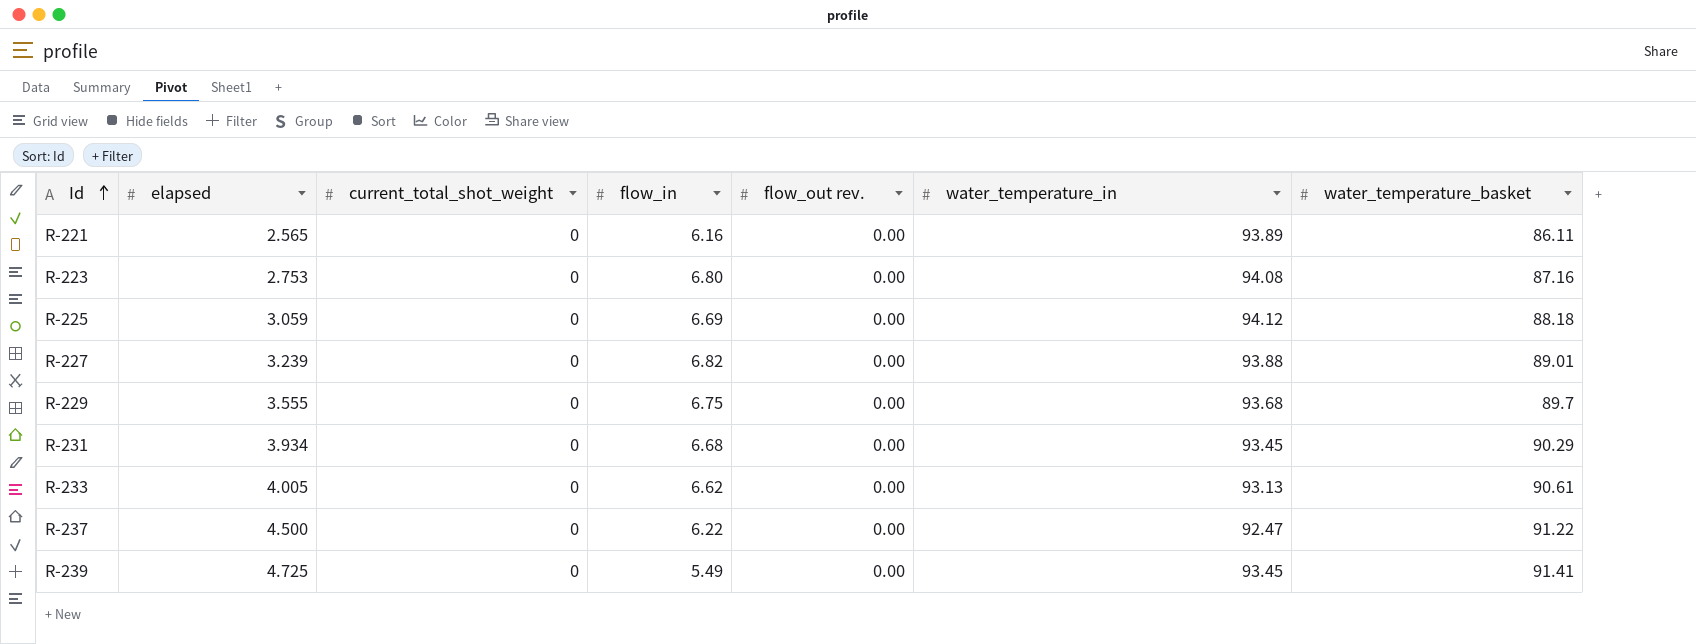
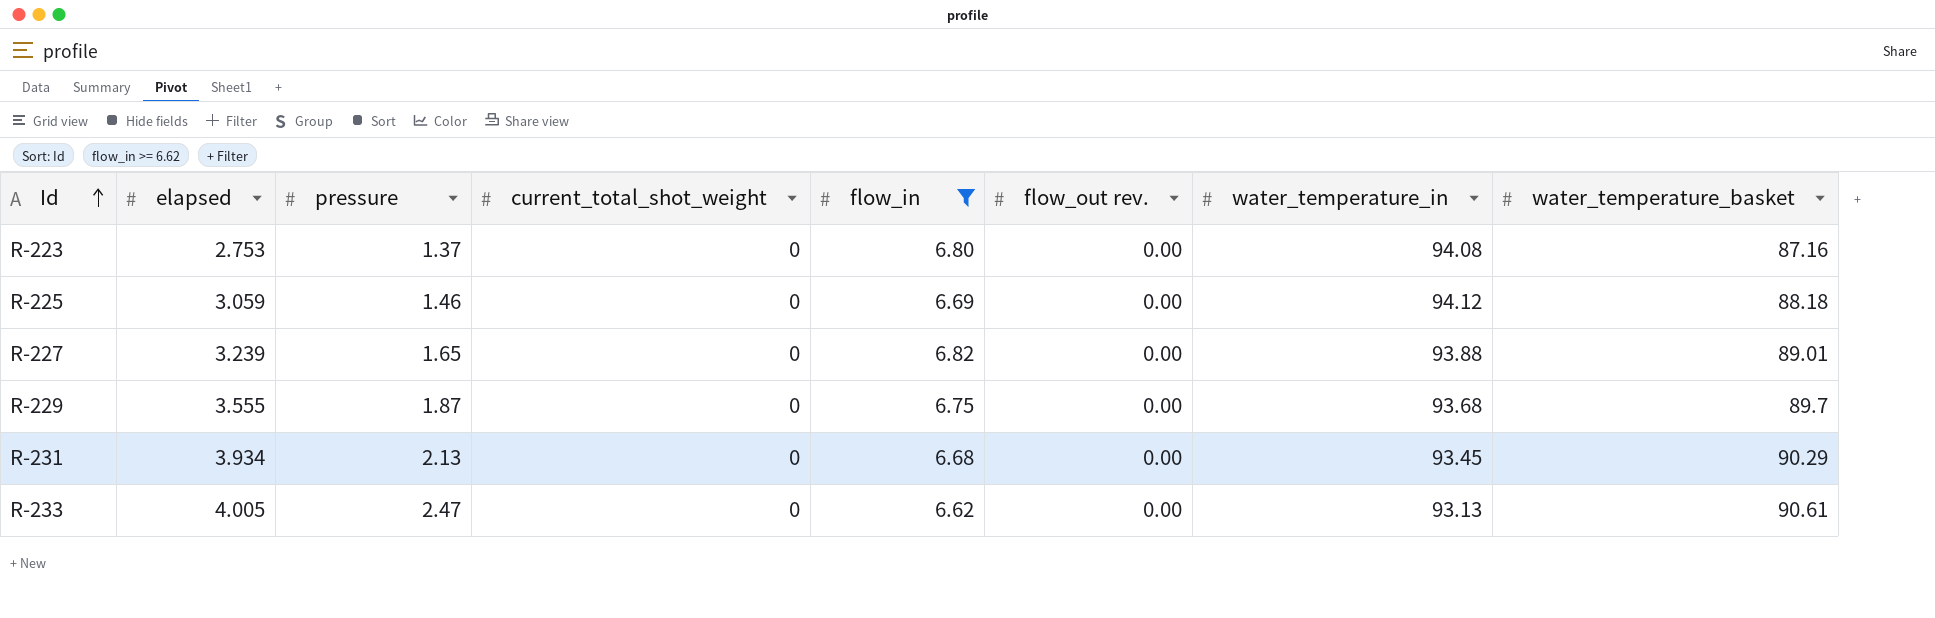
filter: none -> flow_in >= 6.62
column pressure | position: none -> 3

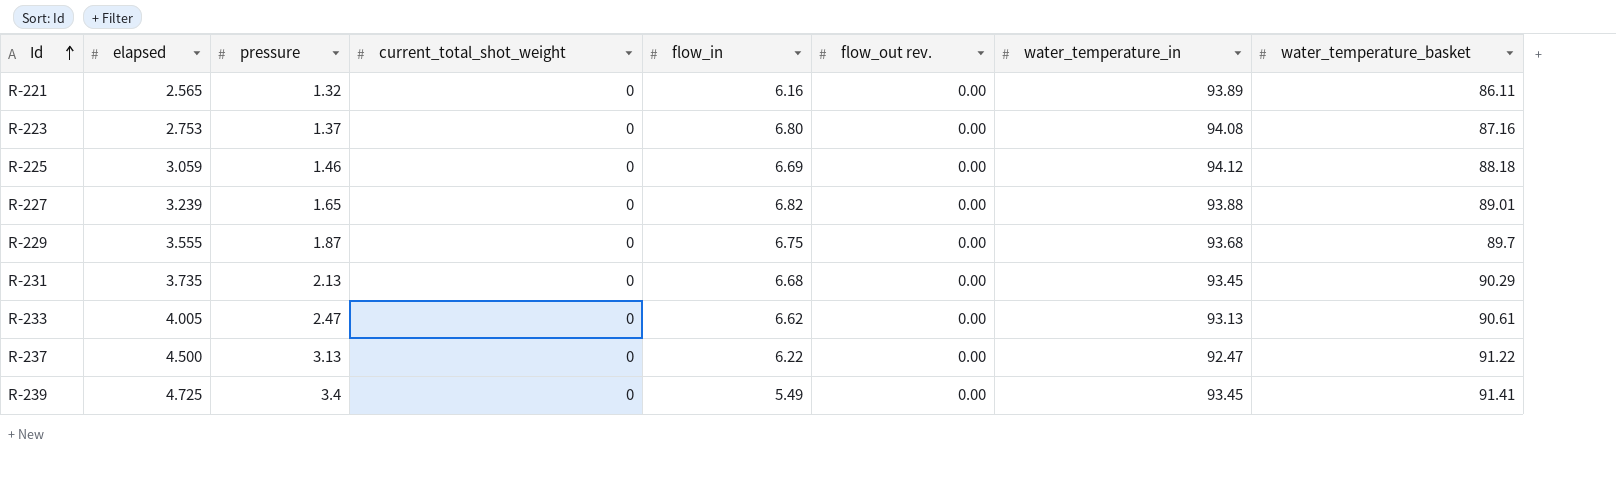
filter: flow_in >= 6.62 -> none
R-231 | elapsed: 3.934 -> 3.735

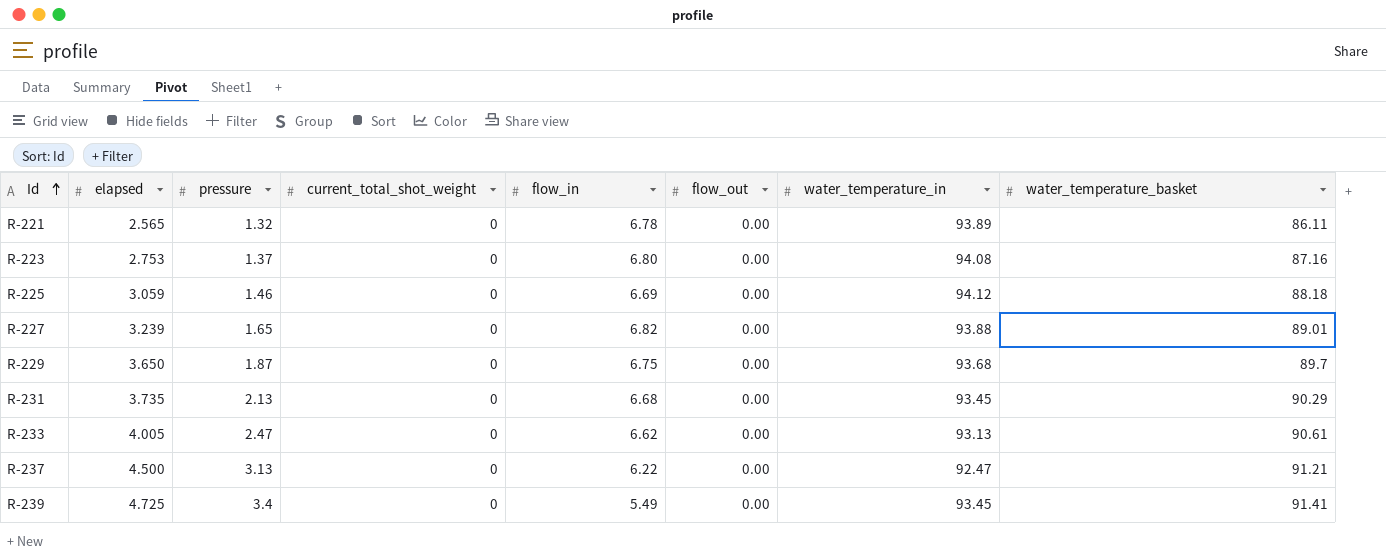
column name: flow_out rev. -> flow_out
R-221 | flow_in: 6.16 -> 6.78
R-229 | elapsed: 3.555 -> 3.650
R-237 | water_temperature_basket: 91.22 -> 91.21

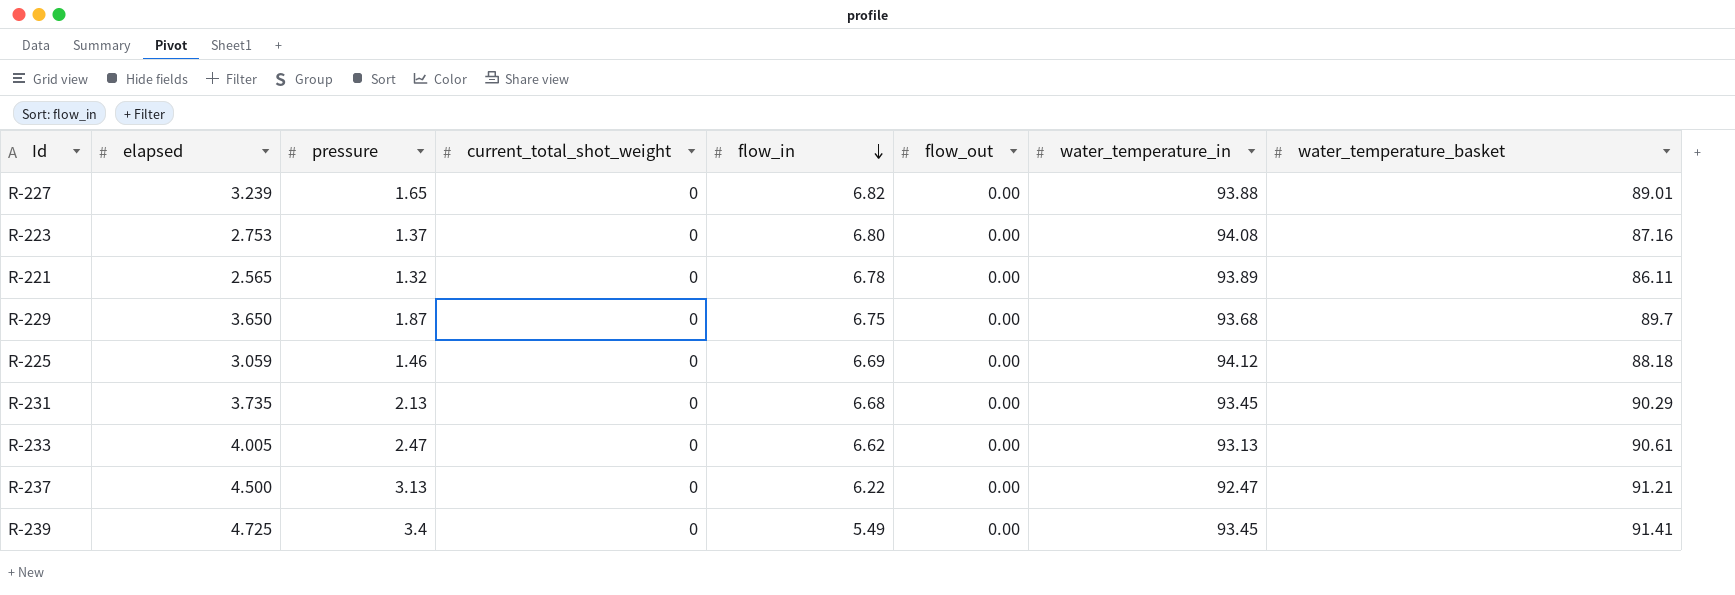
row order: Id ascending -> flow_in descending

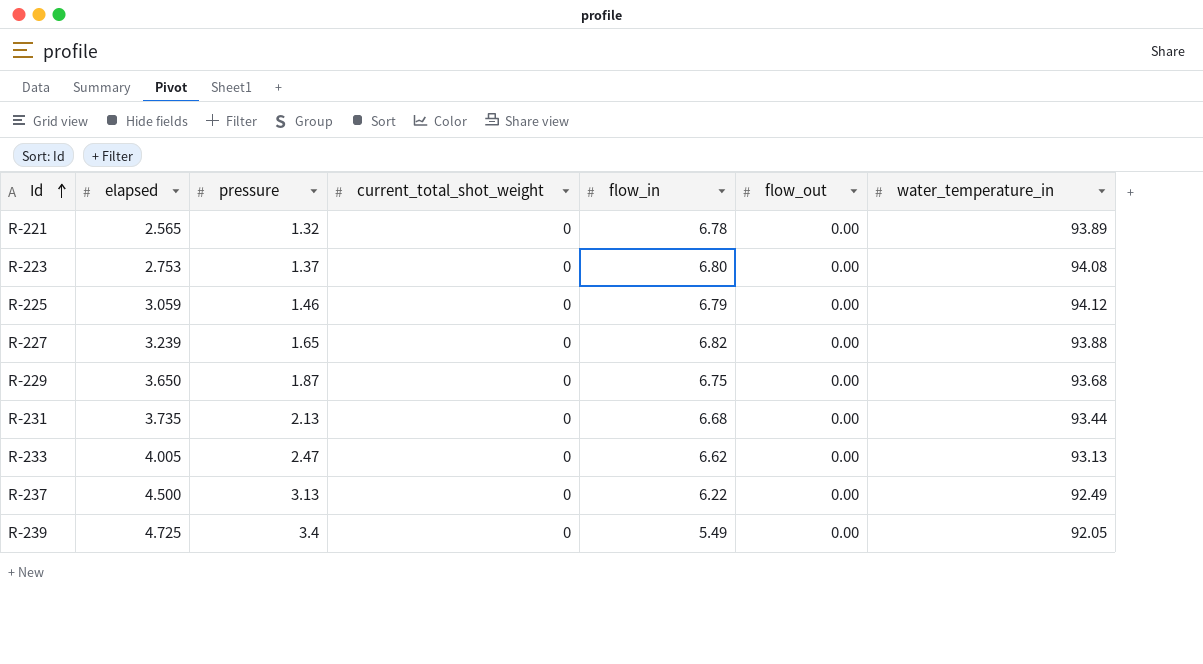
row order: flow_in descending -> Id ascending
column water_temperature_basket | position: 8 -> none
R-225 | flow_in: 6.69 -> 6.79
R-231 | water_temperature_in: 93.45 -> 93.44
R-237 | water_temperature_in: 92.47 -> 92.49
R-239 | water_temperature_in: 93.45 -> 92.05

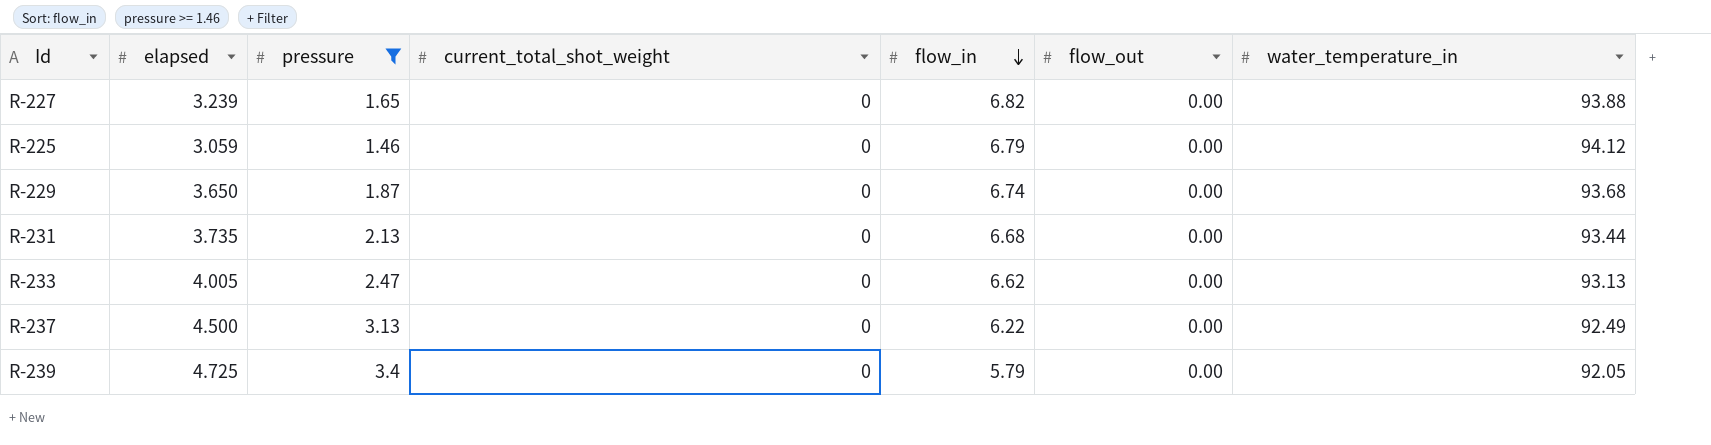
filter: none -> pressure >= 1.46
row order: Id ascending -> flow_in descending
R-229 | flow_in: 6.75 -> 6.74
R-239 | flow_in: 5.49 -> 5.79

